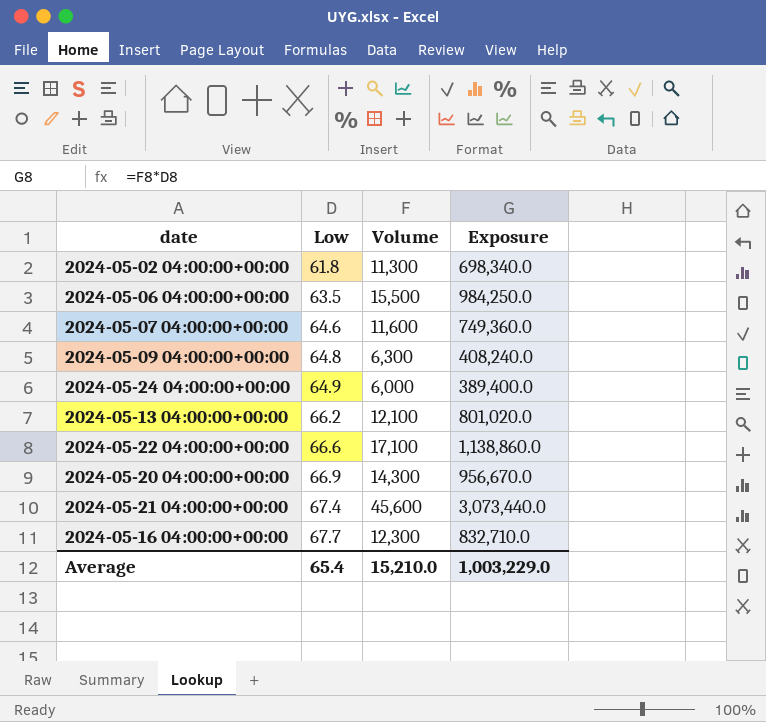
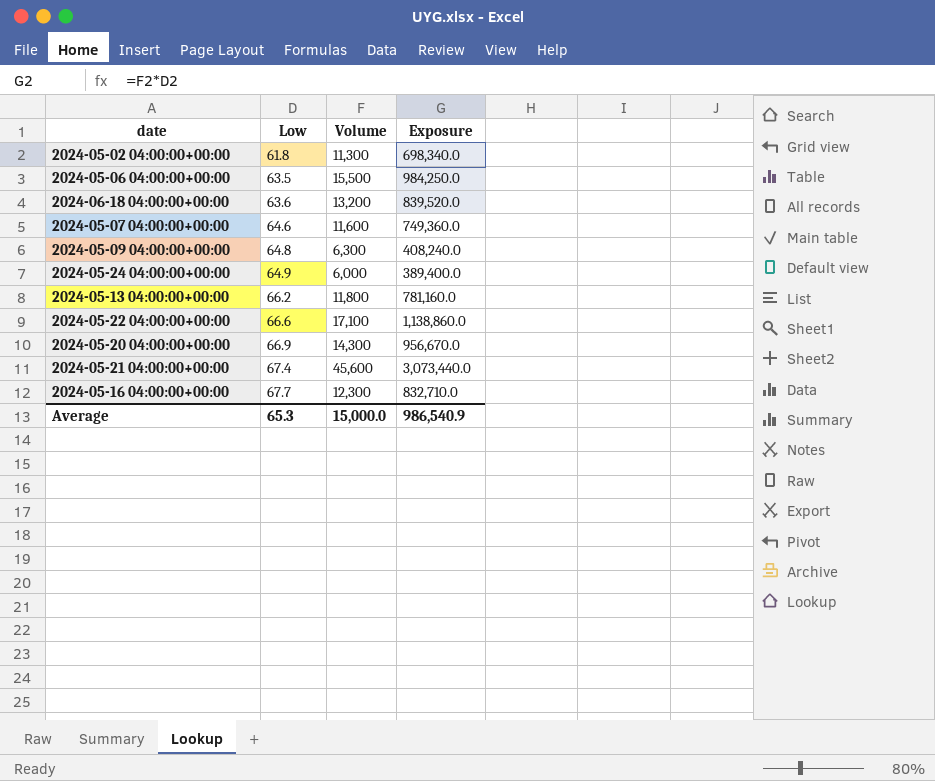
row 2024-06-18 04:00:00+00:00: none -> 63.6 | 13,200 | 839,520.0
2024-05-13 04:00:00+00:00 | Volume: 12,100 -> 11,800
2024-05-13 04:00:00+00:00 | Exposure: 801,020.0 -> 781,160.0
Average | Low: 65.4 -> 65.3
Average | Volume: 15,210.0 -> 15,000.0
Average | Exposure: 1,003,229.0 -> 986,540.9

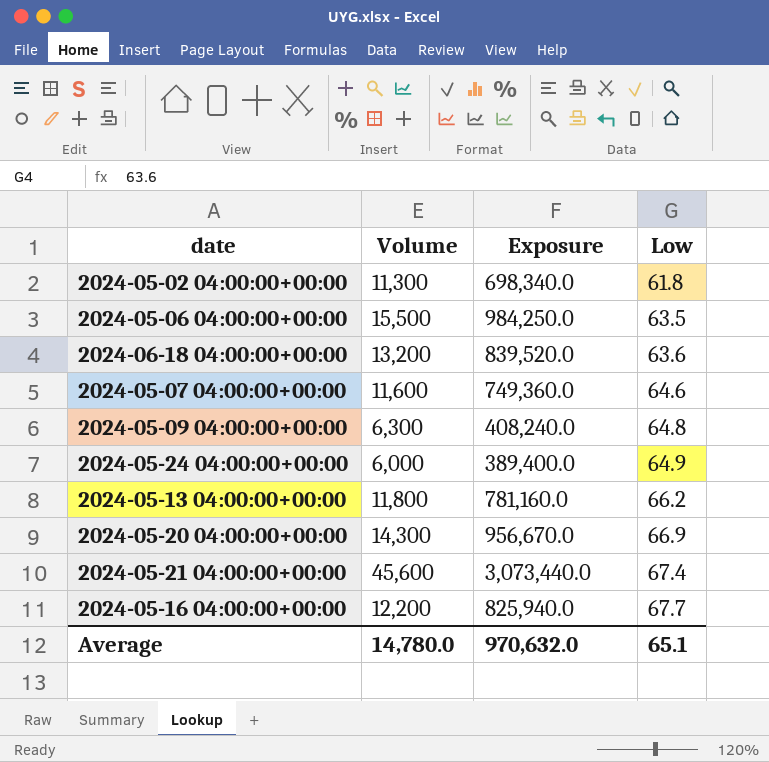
column Low | position: 2 -> 4
row 2024-05-22 04:00:00+00:00: 66.6 | 17,100 | 1,138,860.0 -> none
2024-05-16 04:00:00+00:00 | Volume: 12,300 -> 12,200
2024-05-16 04:00:00+00:00 | Exposure: 832,710.0 -> 825,940.0
Average | Volume: 15,000.0 -> 14,780.0
Average | Exposure: 986,540.9 -> 970,632.0
Average | Low: 65.3 -> 65.1

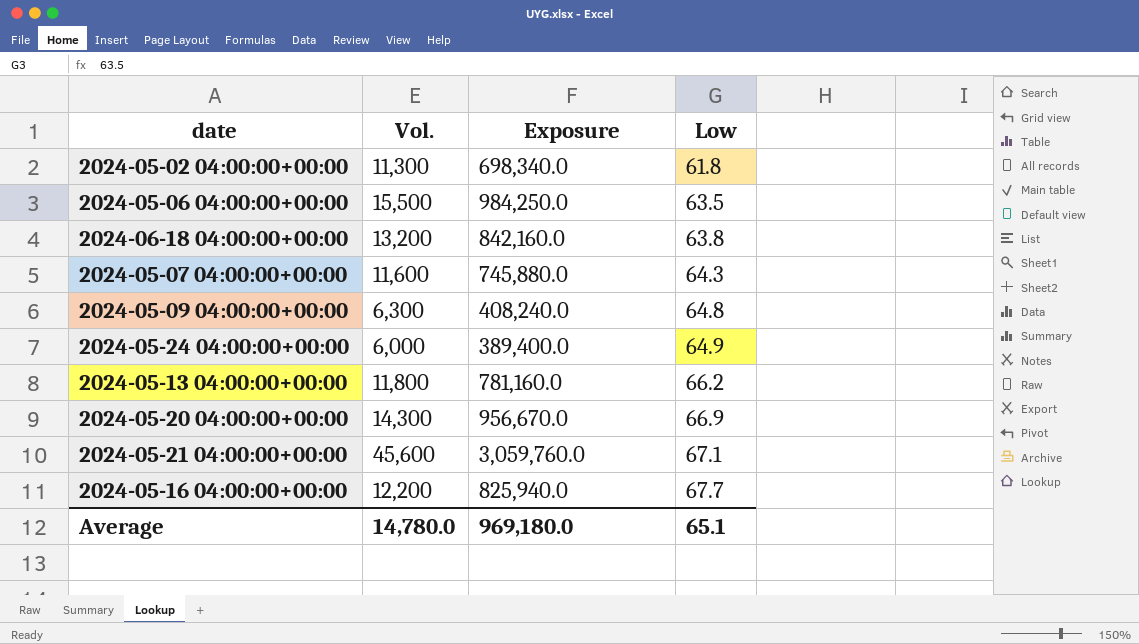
column name: Volume -> Vol.
2024-06-18 04:00:00+00:00 | Exposure: 839,520.0 -> 842,160.0
2024-06-18 04:00:00+00:00 | Low: 63.6 -> 63.8
2024-05-07 04:00:00+00:00 | Exposure: 749,360.0 -> 745,880.0
2024-05-07 04:00:00+00:00 | Low: 64.6 -> 64.3
2024-05-21 04:00:00+00:00 | Exposure: 3,073,440.0 -> 3,059,760.0
2024-05-21 04:00:00+00:00 | Low: 67.4 -> 67.1
Average | Exposure: 970,632.0 -> 969,180.0

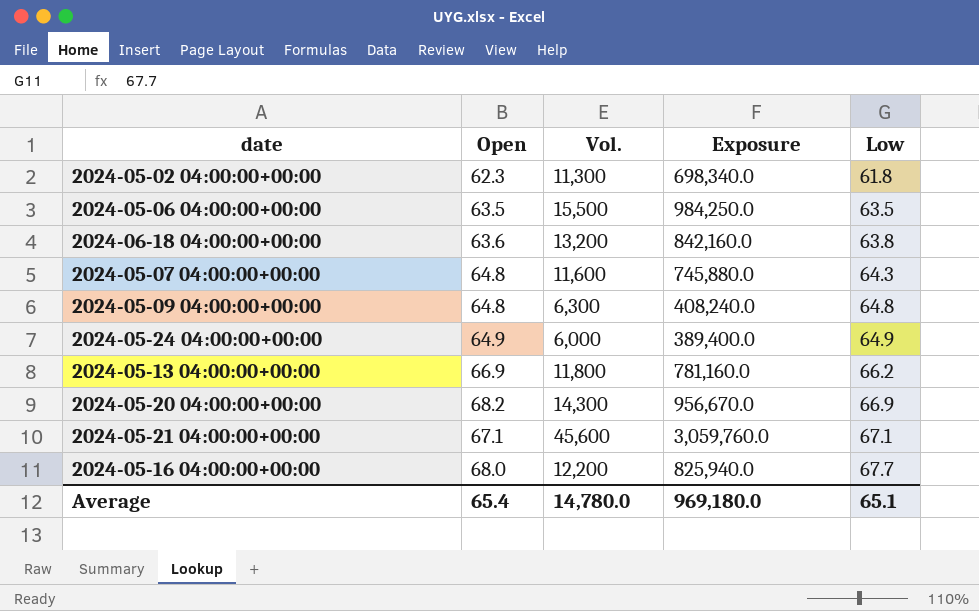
column Open | position: none -> 2

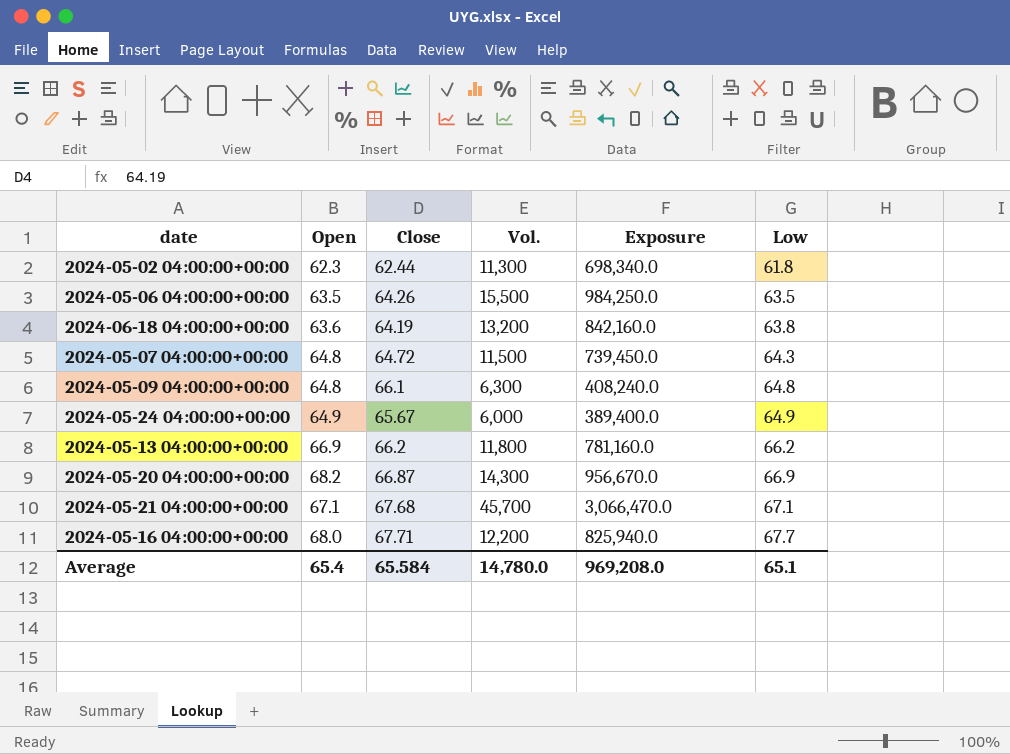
column Close | position: none -> 3
2024-05-07 04:00:00+00:00 | Vol.: 11,600 -> 11,500
2024-05-07 04:00:00+00:00 | Exposure: 745,880.0 -> 739,450.0
2024-05-21 04:00:00+00:00 | Vol.: 45,600 -> 45,700
2024-05-21 04:00:00+00:00 | Exposure: 3,059,760.0 -> 3,066,470.0
Average | Exposure: 969,180.0 -> 969,208.0

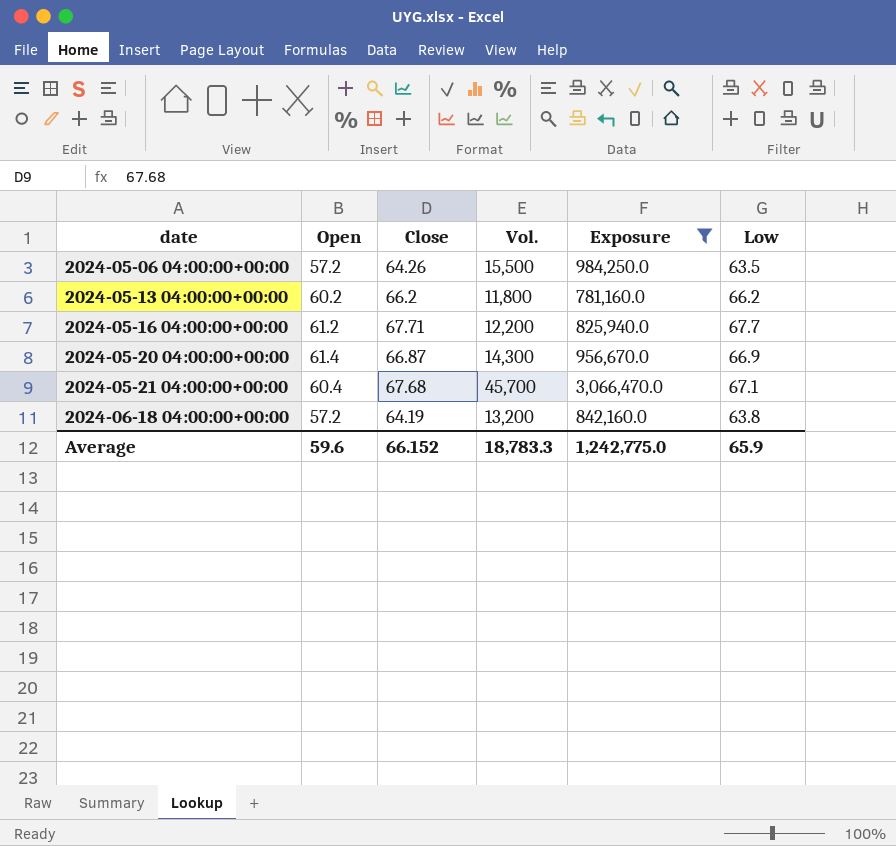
filter: none -> Exposure >= 781,160.0
row order: Low ascending -> date ascending
2024-05-06 04:00:00+00:00 | Open: 63.5 -> 57.2
2024-05-13 04:00:00+00:00 | Open: 66.9 -> 60.2
2024-05-16 04:00:00+00:00 | Open: 68.0 -> 61.2
2024-05-20 04:00:00+00:00 | Open: 68.2 -> 61.4
2024-05-21 04:00:00+00:00 | Open: 67.1 -> 60.4
2024-06-18 04:00:00+00:00 | Open: 63.6 -> 57.2
Average | Open: 65.4 -> 59.6
Average | Close: 65.584 -> 66.152
Average | Vol.: 14,780.0 -> 18,783.3
Average | Exposure: 969,208.0 -> 1,242,775.0
Average | Low: 65.1 -> 65.9

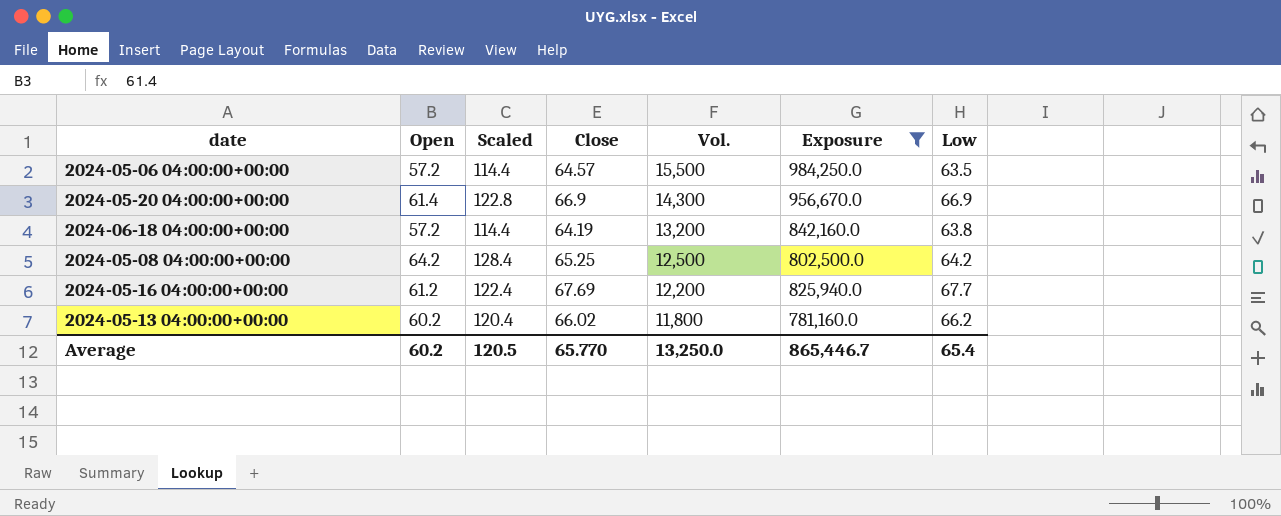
row order: date ascending -> Vol. descending
column Scaled | formula: none -> [Open] * 2
row 2024-05-21 04:00:00+00:00: 60.4 | 67.68 | 45,700 | 3,066,470.0 | 67.1 -> none
2024-05-06 04:00:00+00:00 | Close: 64.26 -> 64.57
2024-05-20 04:00:00+00:00 | Close: 66.87 -> 66.9
row 2024-05-08 04:00:00+00:00: none -> 64.2 | 128.4 | 65.25 | 12,500 | 802,500.0 | 64.2
2024-05-16 04:00:00+00:00 | Close: 67.71 -> 67.69
2024-05-13 04:00:00+00:00 | Close: 66.2 -> 66.02
Average | Open: 59.6 -> 60.2
Average | Close: 66.152 -> 65.770
Average | Vol.: 18,783.3 -> 13,250.0
Average | Exposure: 1,242,775.0 -> 865,446.7
Average | Low: 65.9 -> 65.4

